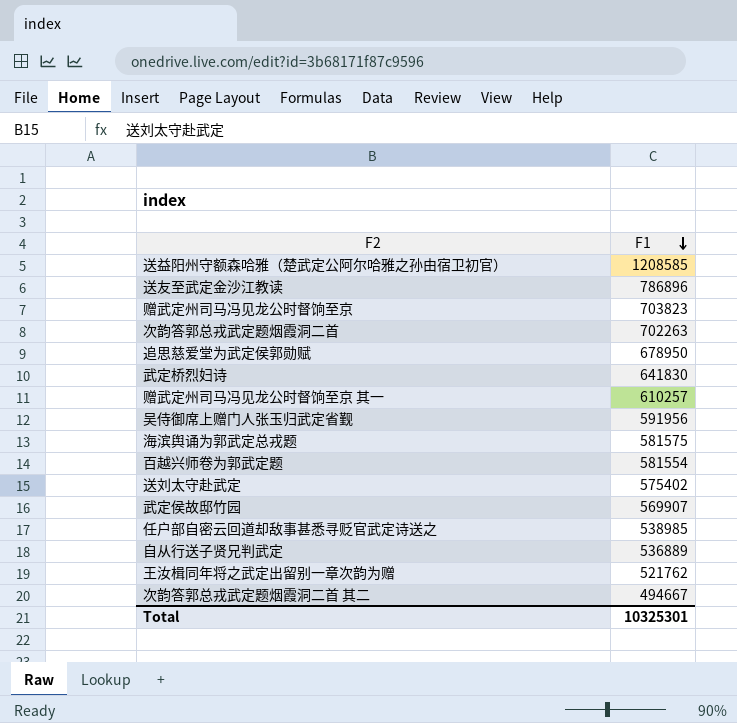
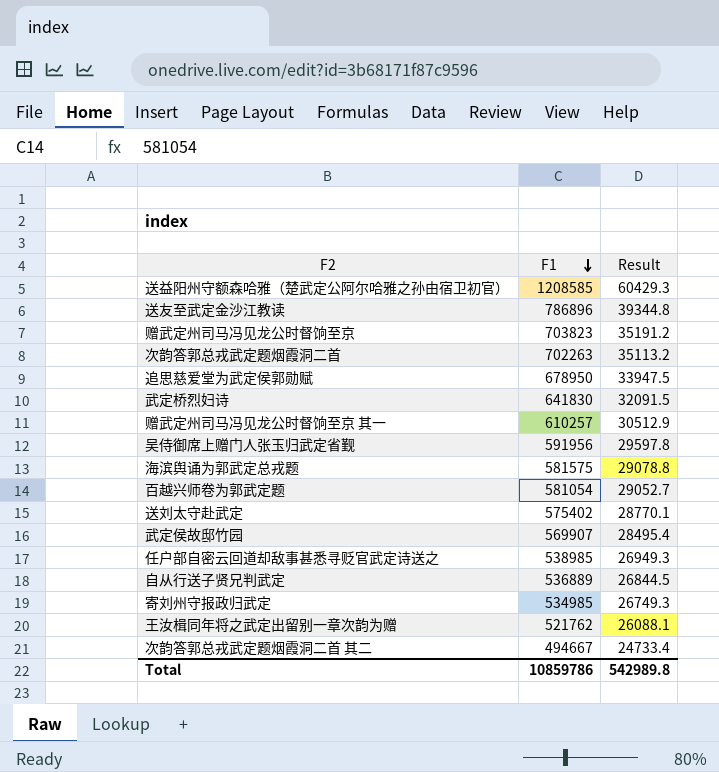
column Result | formula: none -> [F1] * 0.05
百越兴师卷为郭武定题 | F1: 581554 -> 581054
row 寄刘州守报政归武定: none -> 534985 | 26749.3
Total | F1: 10325301 -> 10859786

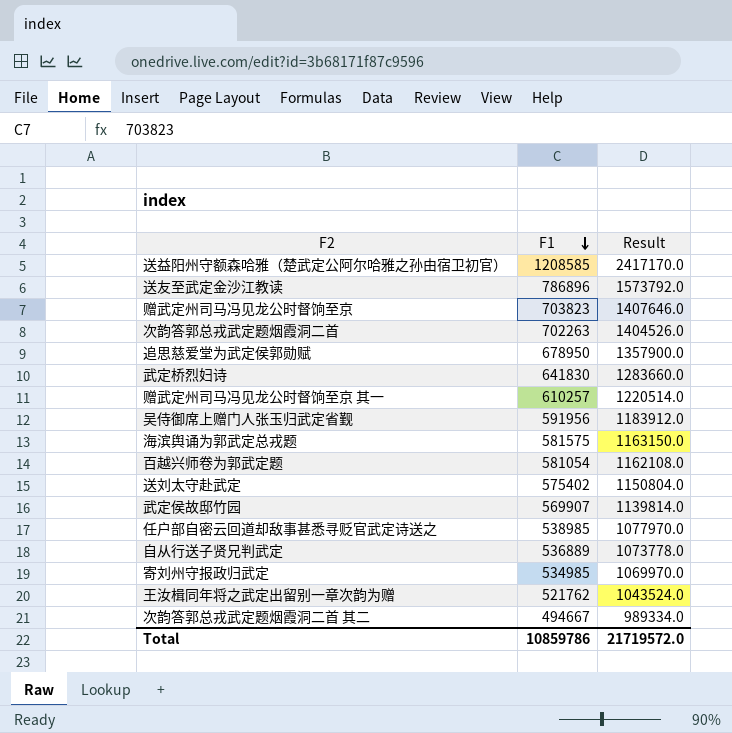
column Result | formula: [F1] * 0.05 -> [F1] * 2
Total | Result: 542989.8 -> 21719572.0

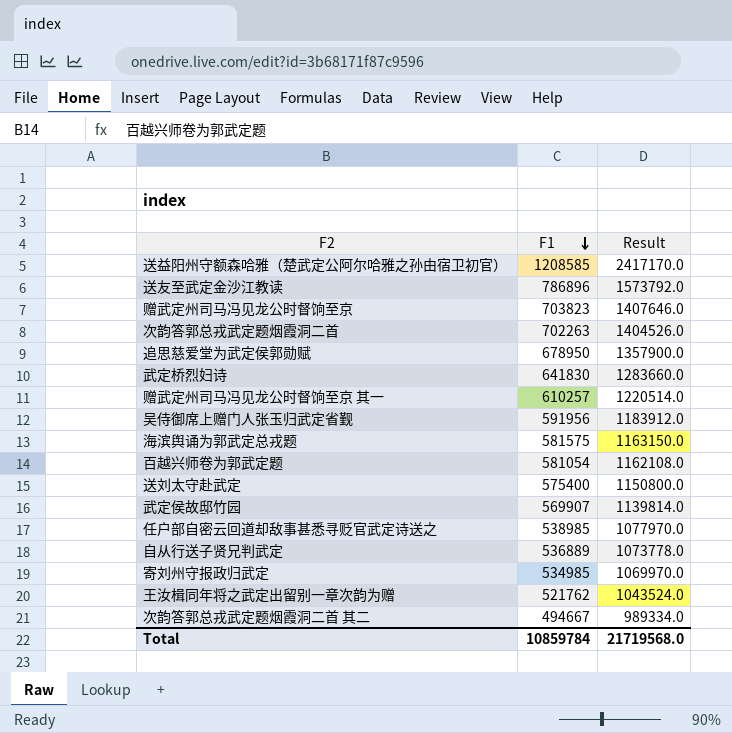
送刘太守赴武定 | F1: 575402 -> 575400
送刘太守赴武定 | Result: 1150804.0 -> 1150800.0
Total | F1: 10859786 -> 10859784
Total | Result: 21719572.0 -> 21719568.0

